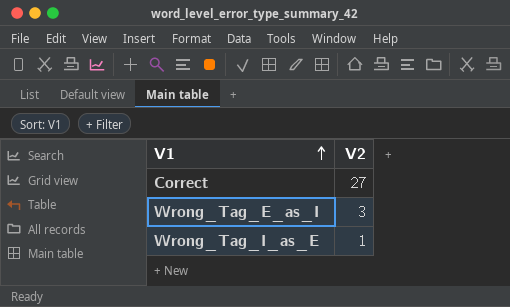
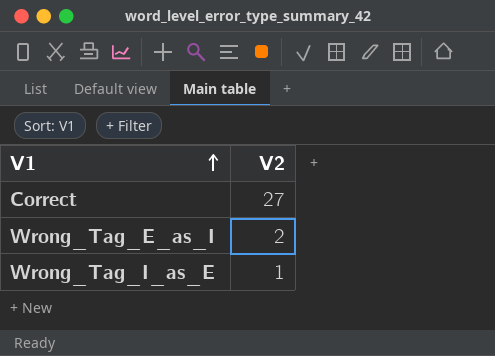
Wrong_Tag_E_as_I | V2: 3 -> 2

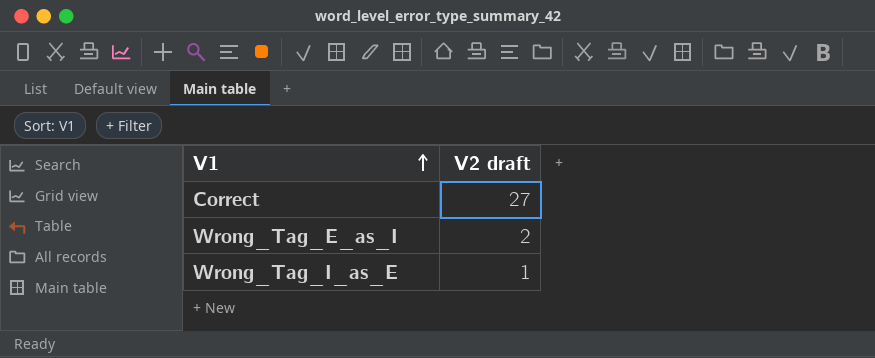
column name: V2 -> V2 draft

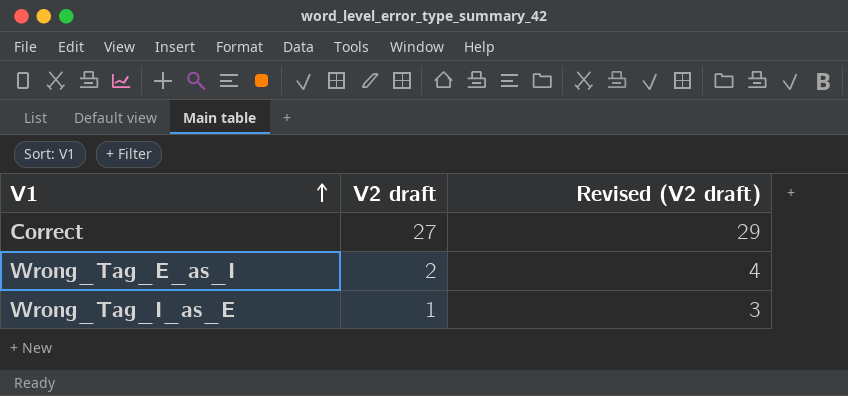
column Revised (V2 draft) | formula: none -> [V2 draft] + 2

